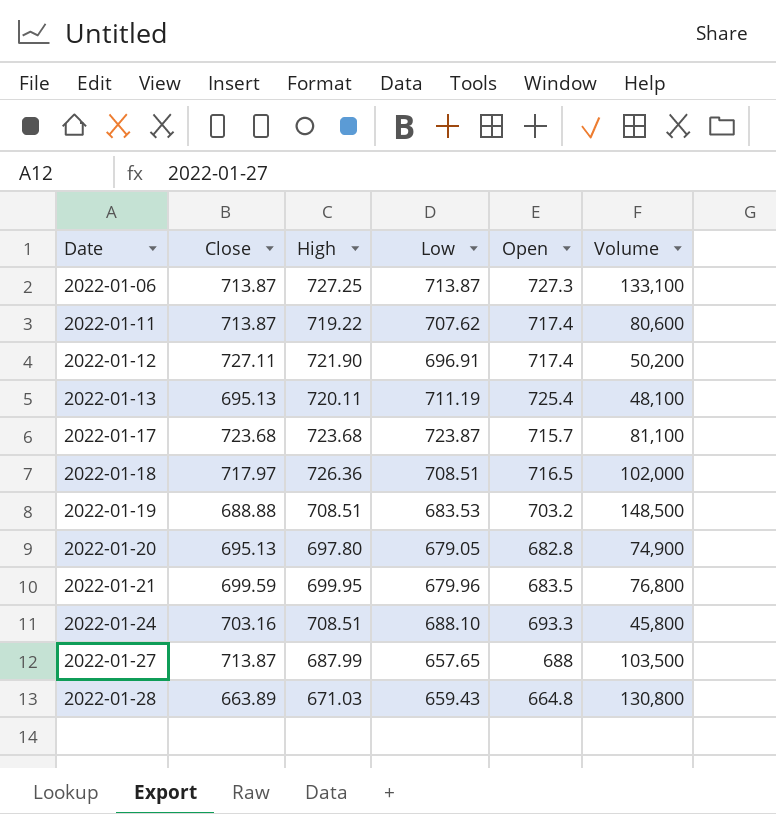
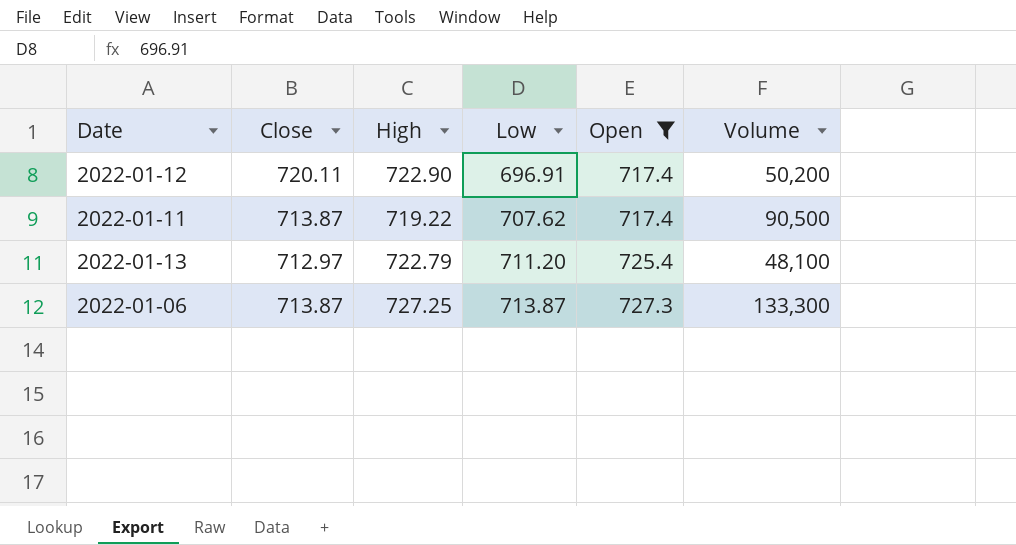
filter: none -> Open >= 717.4
row order: Date ascending -> Low ascending
2022-01-12 | Close: 727.11 -> 720.11
2022-01-12 | High: 721.90 -> 722.90
2022-01-11 | Volume: 80,600 -> 90,500
2022-01-13 | Close: 695.13 -> 712.97
2022-01-13 | High: 720.11 -> 722.79
2022-01-13 | Low: 711.19 -> 711.20
2022-01-06 | Volume: 133,100 -> 133,300

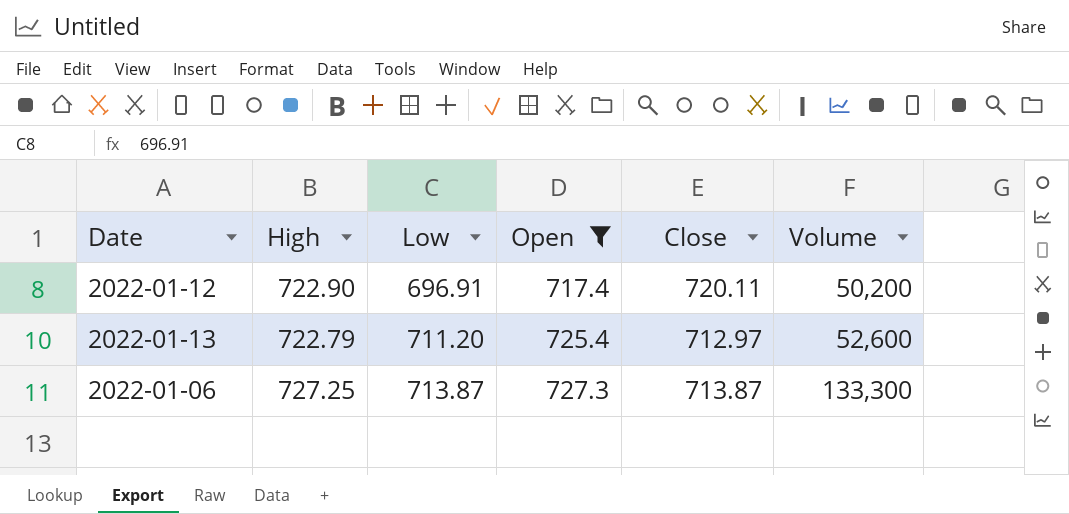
column Close | position: 2 -> 5
row 2022-01-11: 713.87 | 719.22 | 707.62 | 717.4 | 90,500 -> none
2022-01-13 | Volume: 48,100 -> 52,600

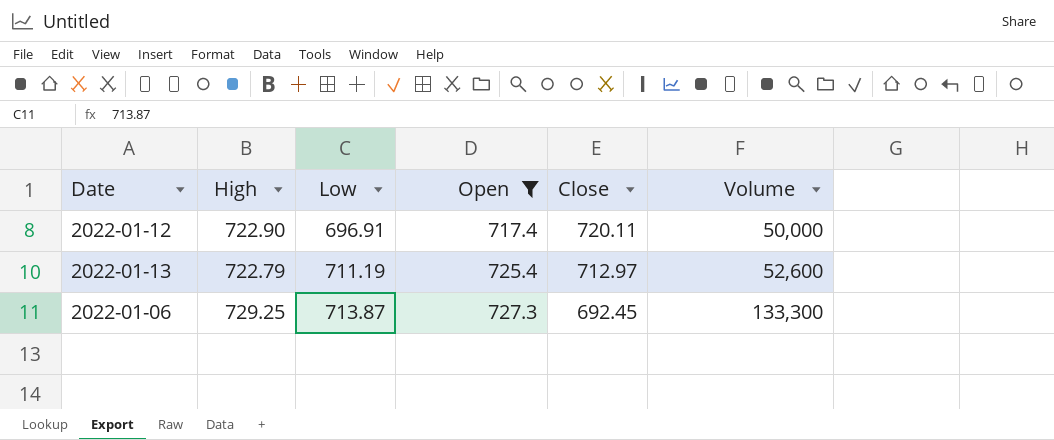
2022-01-12 | Volume: 50,200 -> 50,000
2022-01-13 | Low: 711.20 -> 711.19
2022-01-06 | High: 727.25 -> 729.25
2022-01-06 | Close: 713.87 -> 692.45

